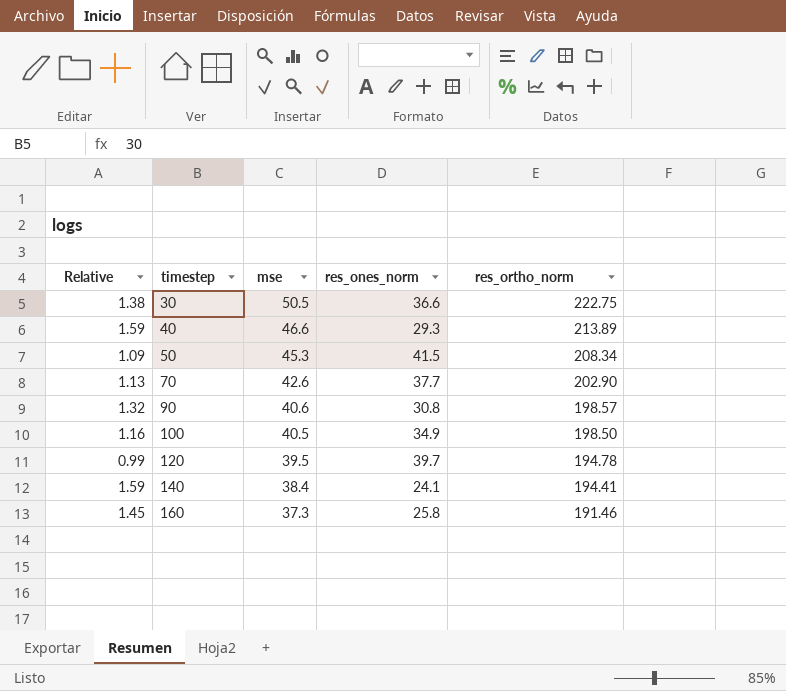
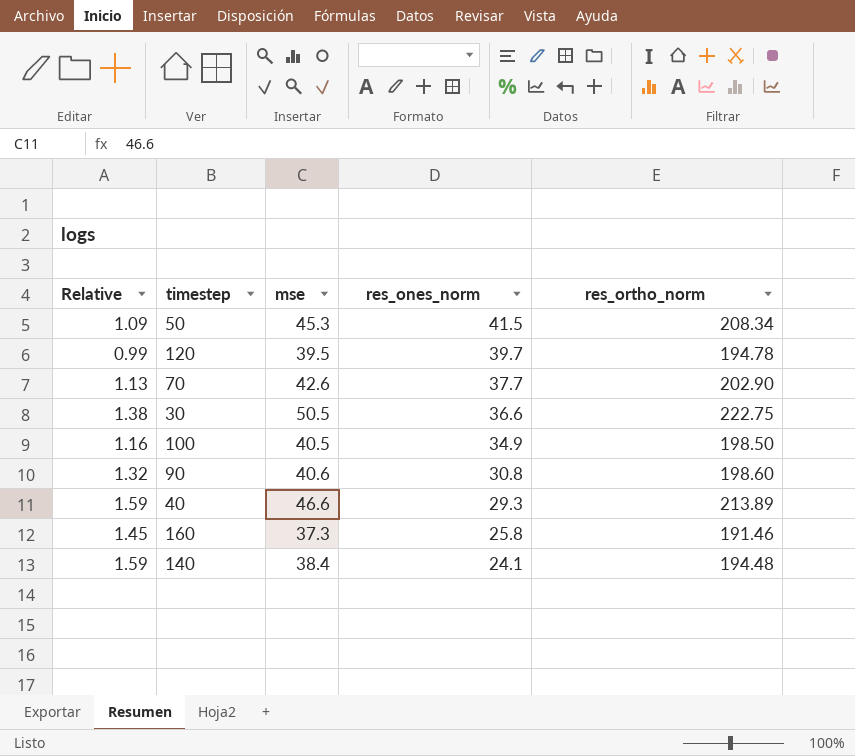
row order: timestep ascending -> res_ones_norm descending
90 | res_ortho_norm: 198.57 -> 198.60
140 | res_ortho_norm: 194.41 -> 194.48

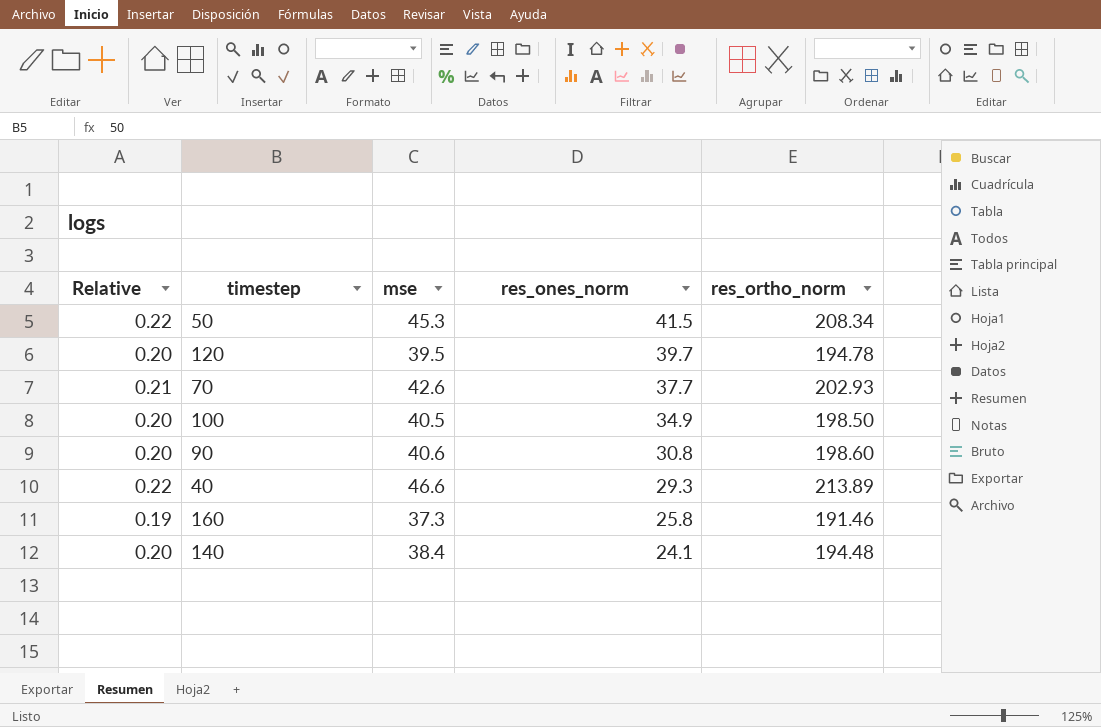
column Relative | formula: [mse] / [res_ones_norm] -> [mse] / [res_ortho_norm]
row 30: 1.38 | 50.5 | 36.6 | 222.75 -> none
70 | res_ortho_norm: 202.90 -> 202.93

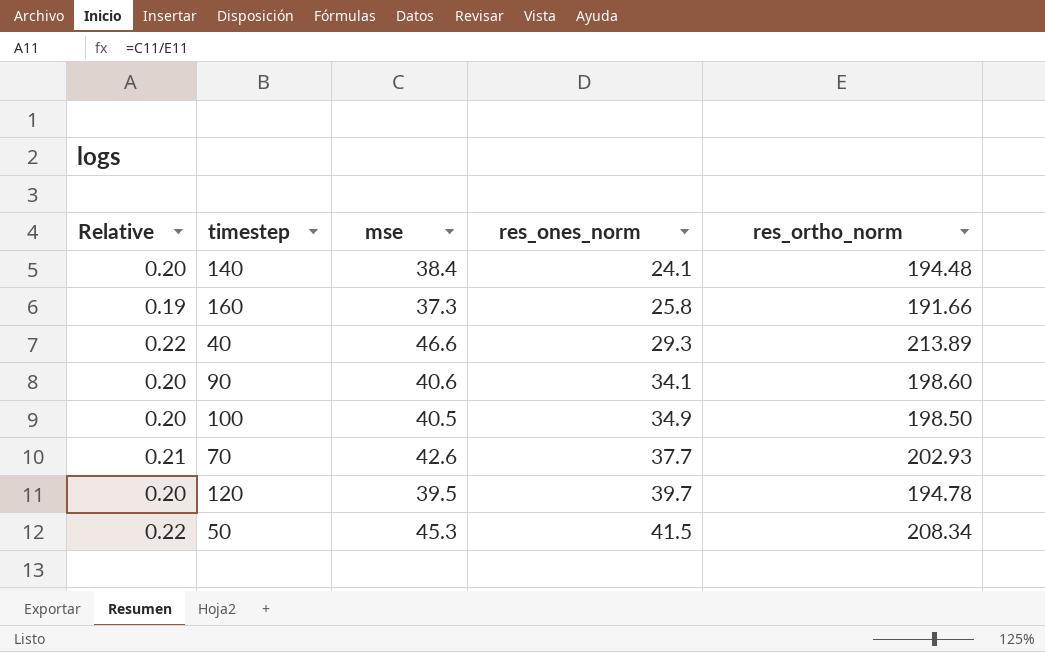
row order: res_ones_norm descending -> res_ones_norm ascending
160 | res_ortho_norm: 191.46 -> 191.66
90 | res_ones_norm: 30.8 -> 34.1

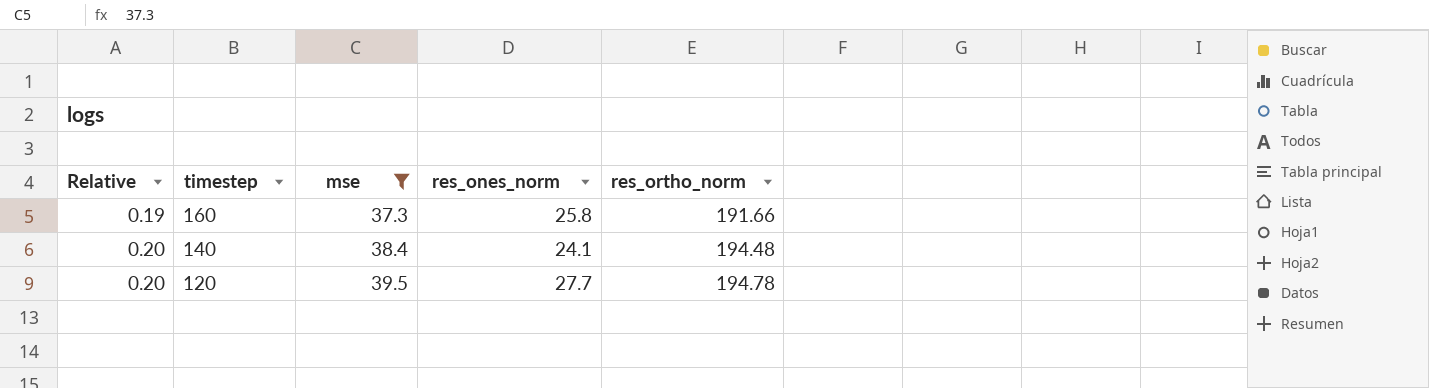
filter: none -> mse <= 39.5
row order: res_ones_norm ascending -> Relative ascending
120 | res_ones_norm: 39.7 -> 27.7

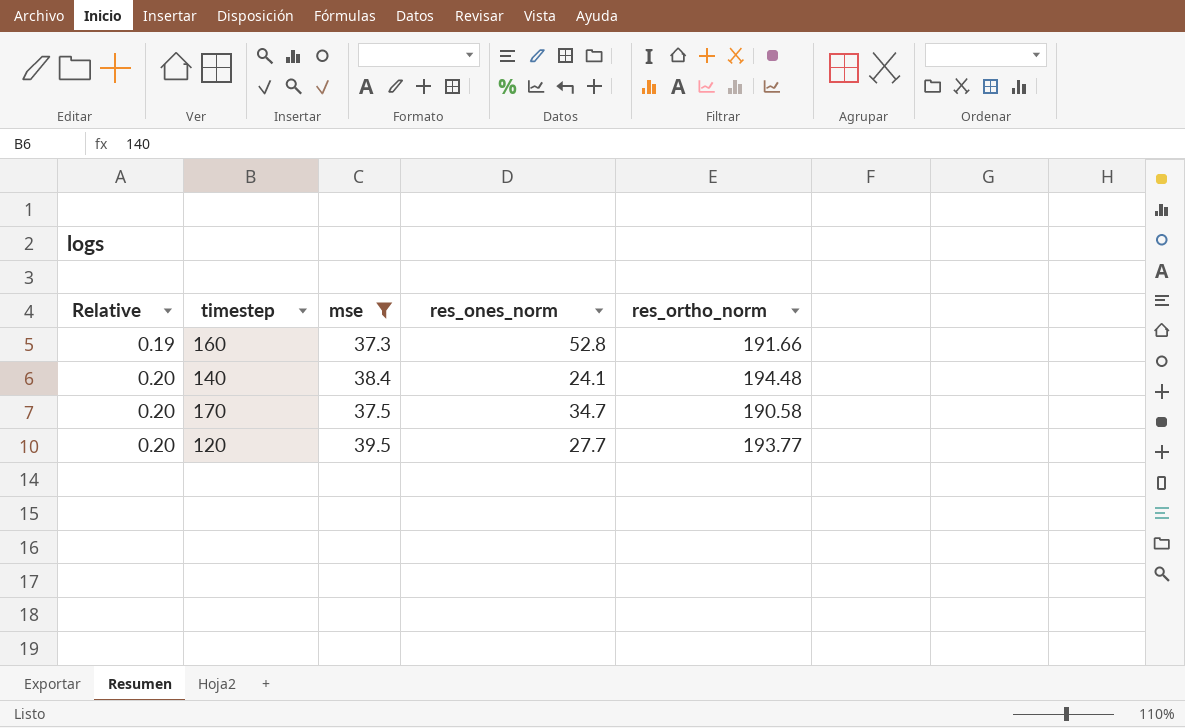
160 | res_ones_norm: 25.8 -> 52.8
row 170: none -> 0.20 | 37.5 | 34.7 | 190.58
120 | res_ortho_norm: 194.78 -> 193.77

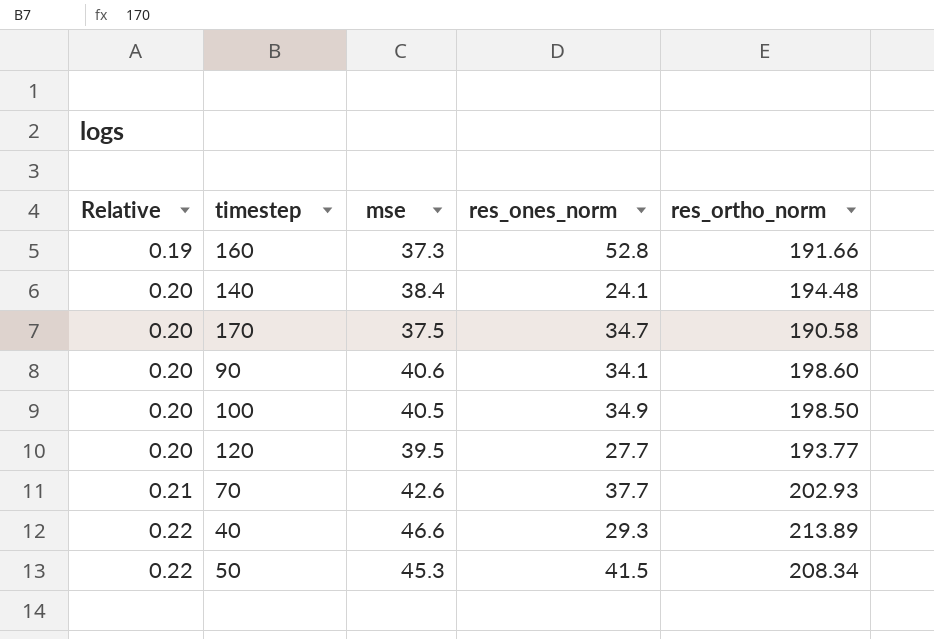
filter: mse <= 39.5 -> none

